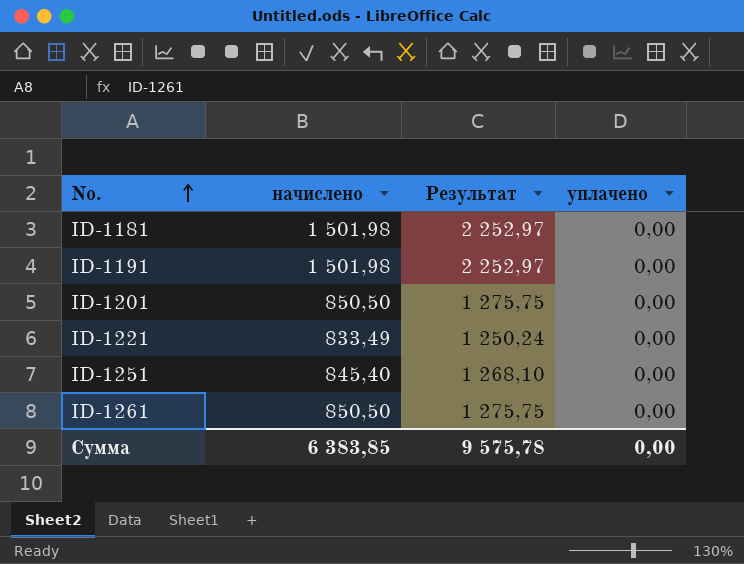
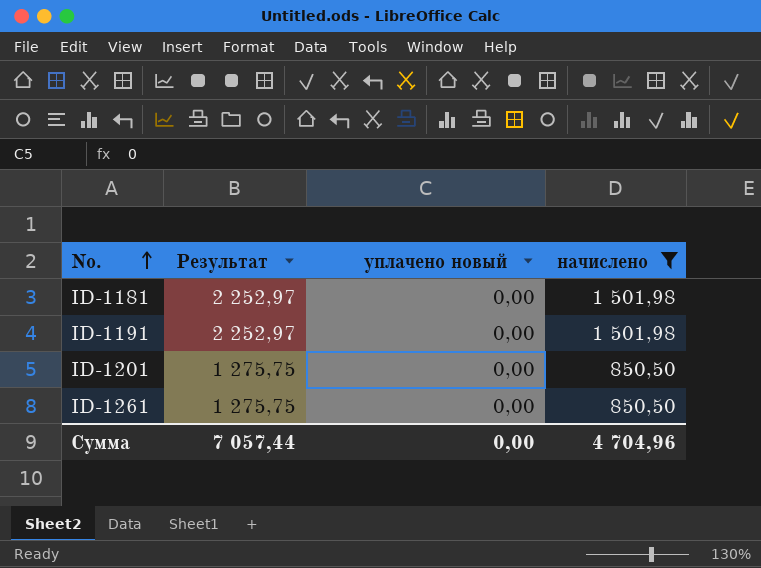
filter: none -> начислено >= 850,50
column name: уплачено -> уплачено новый
column начислено | position: 2 -> 4
Сумма | Результат: 9 575,78 -> 7 057,44
Сумма | начислено: 6 383,85 -> 4 704,96

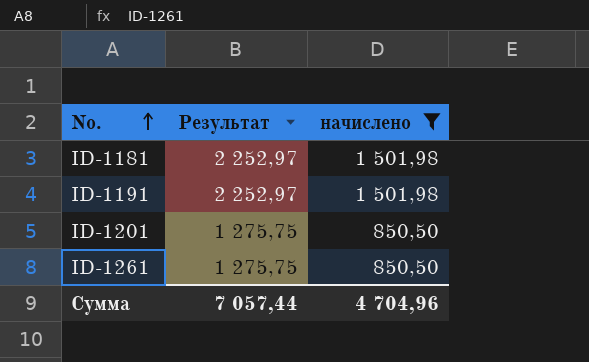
column уплачено новый | position: 3 -> none

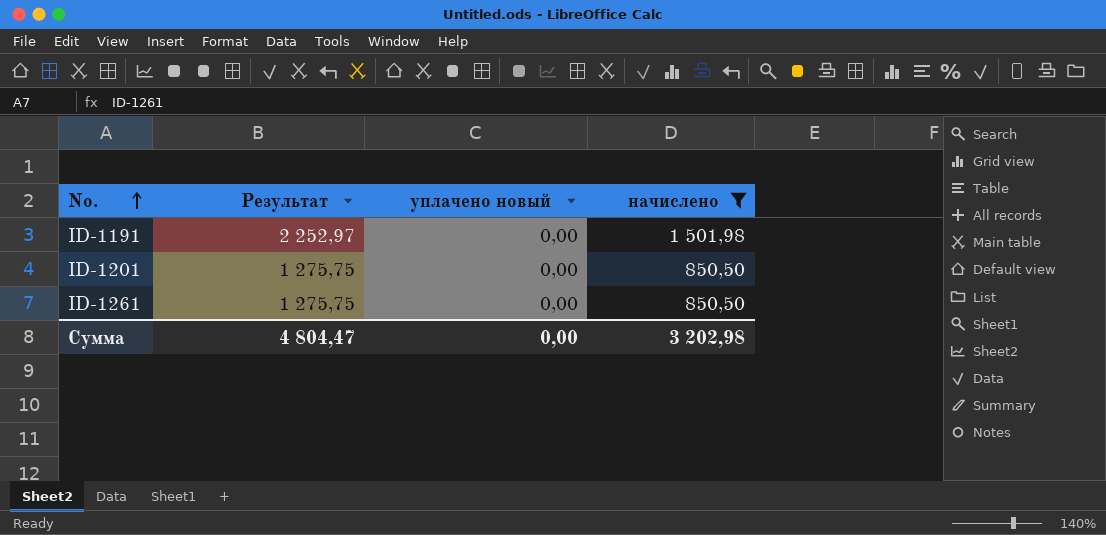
column уплачено новый | position: none -> 3
row ID-1181: 2 252,97 | 1 501,98 -> none
Сумма | Результат: 7 057,44 -> 4 804,47
Сумма | начислено: 4 704,96 -> 3 202,98

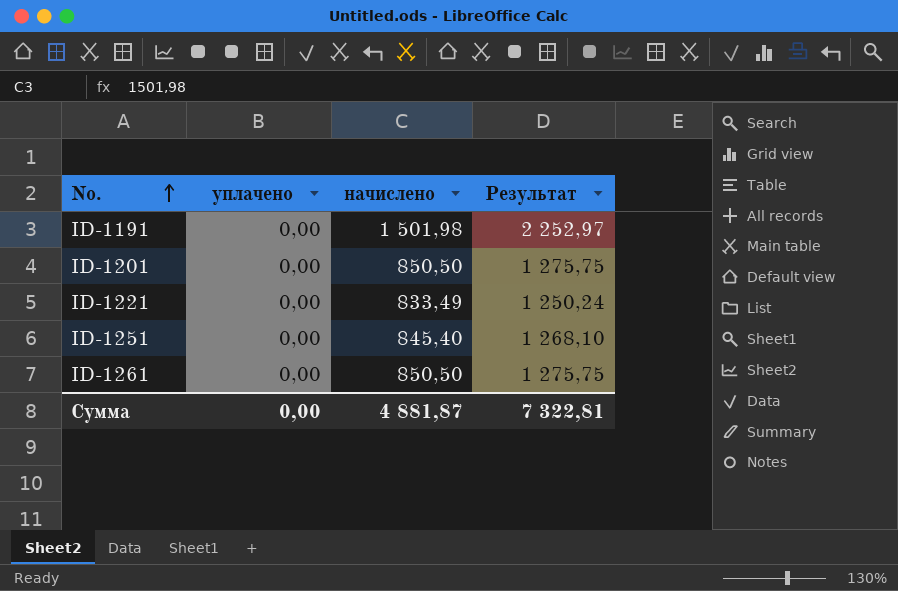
filter: начислено >= 850,50 -> none
column name: уплачено новый -> уплачено
column Результат | position: 2 -> 4
Сумма | начислено: 3 202,98 -> 4 881,87
Сумма | Результат: 4 804,47 -> 7 322,81

